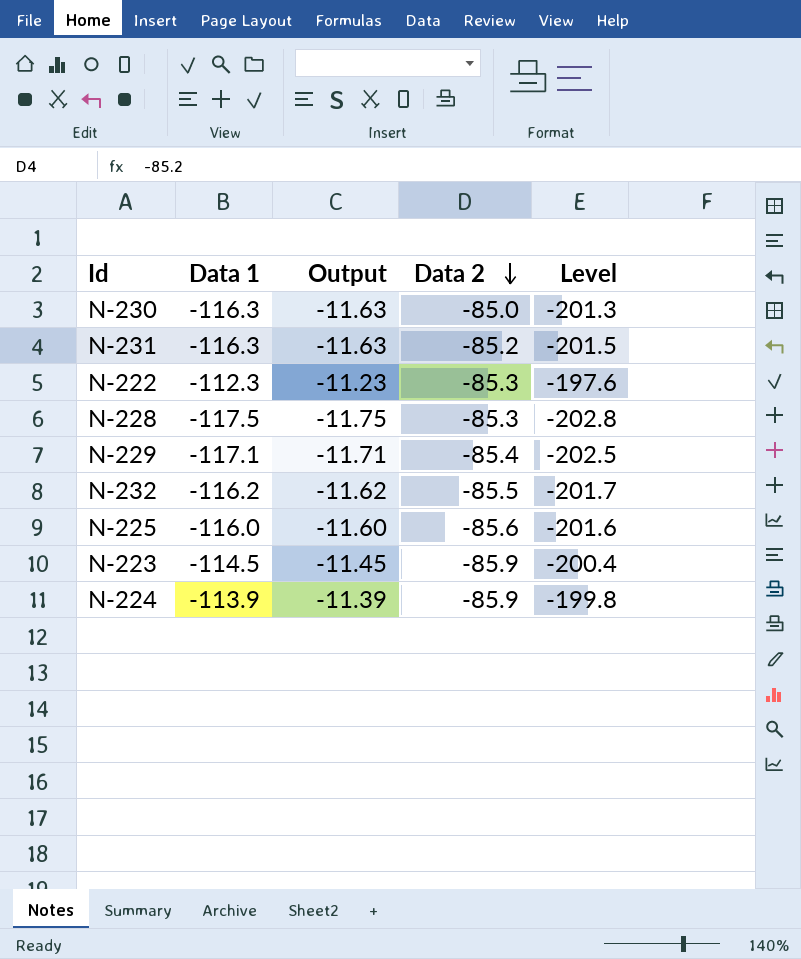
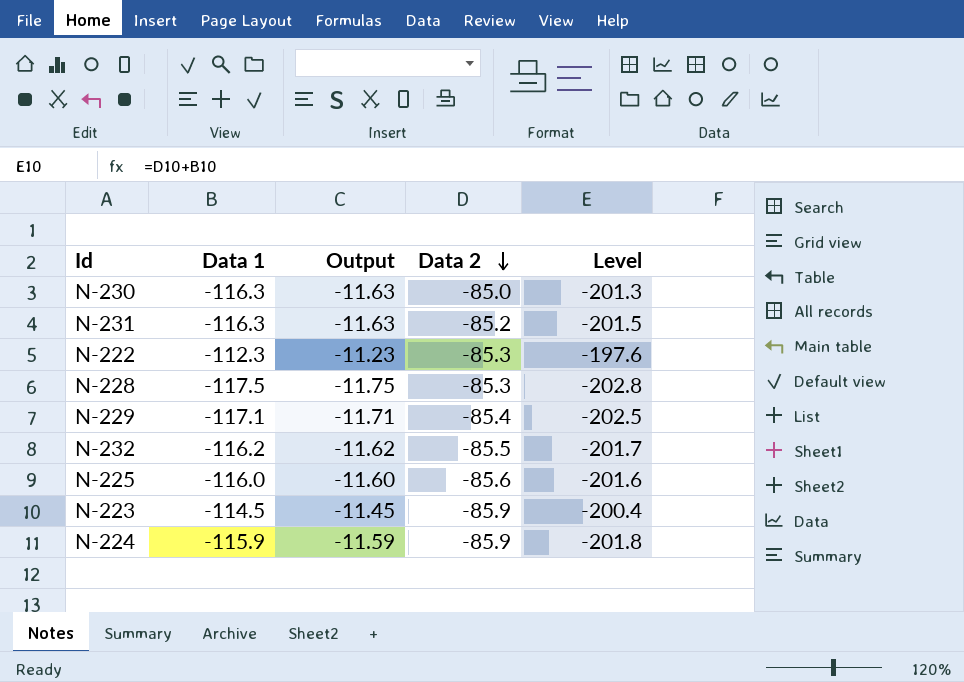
N-224 | Data 1: -113.9 -> -115.9
N-224 | Output: -11.39 -> -11.59
N-224 | Level: -199.8 -> -201.8

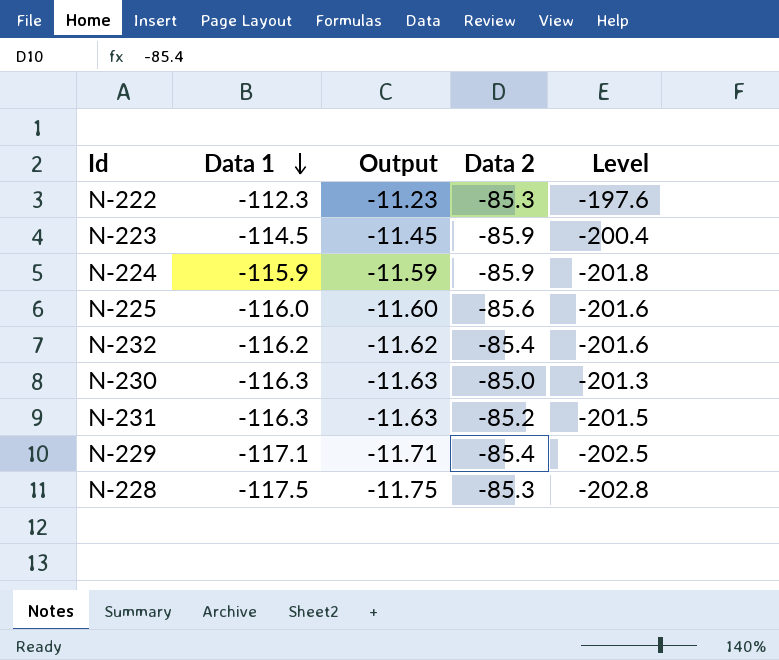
row order: Data 2 descending -> Data 1 descending
N-232 | Data 2: -85.5 -> -85.4
N-232 | Level: -201.7 -> -201.6

